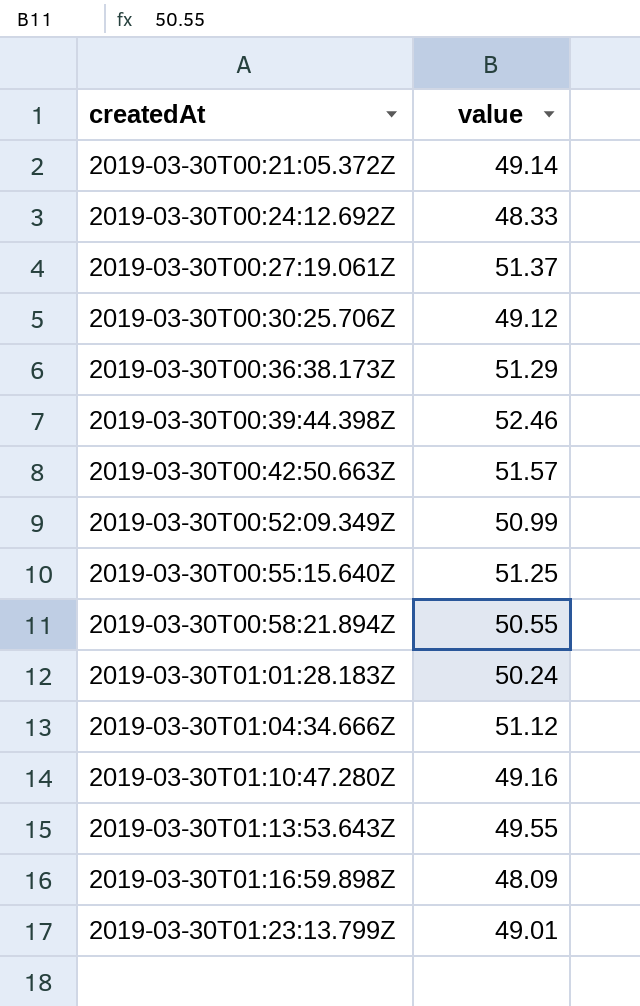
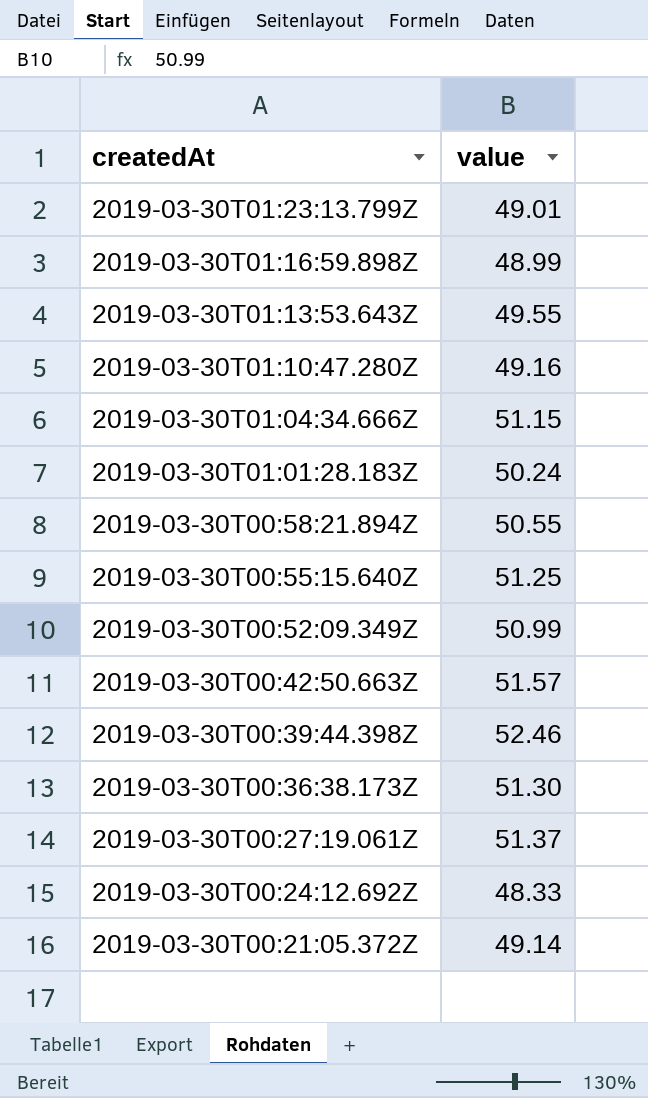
row order: createdAt ascending -> createdAt descending
row 2019-03-30T00:30:25.706Z: 49.12 -> none
2019-03-30T01:16:59.898Z | value: 48.09 -> 48.99
2019-03-30T01:04:34.666Z | value: 51.12 -> 51.15
2019-03-30T00:36:38.173Z | value: 51.29 -> 51.30

